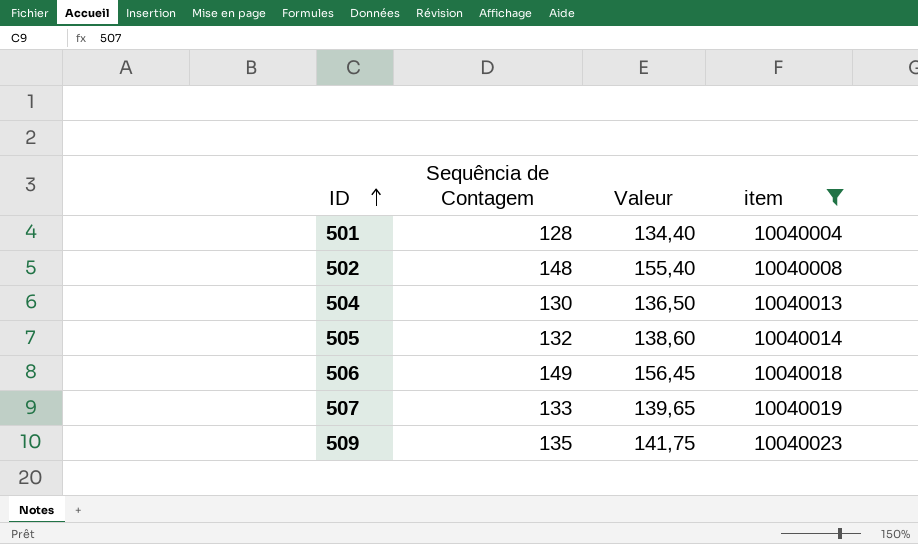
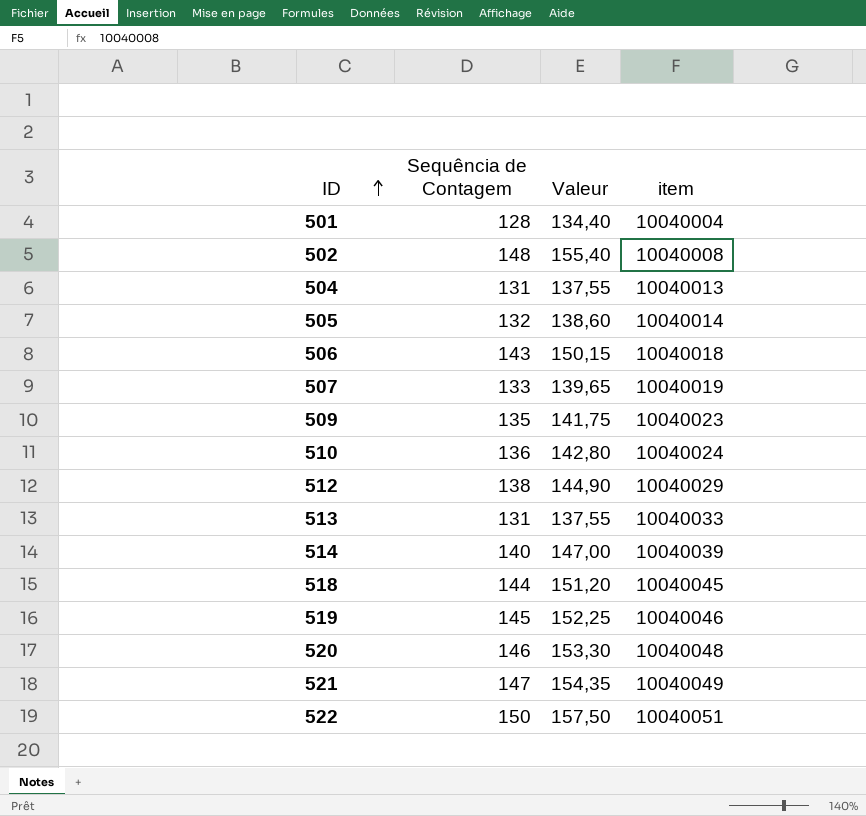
filter: item <= 10040023 -> none
504 | Sequência de Contagem: 130 -> 131
504 | Valeur: 136,50 -> 137,55
506 | Sequência de Contagem: 149 -> 143
506 | Valeur: 156,45 -> 150,15

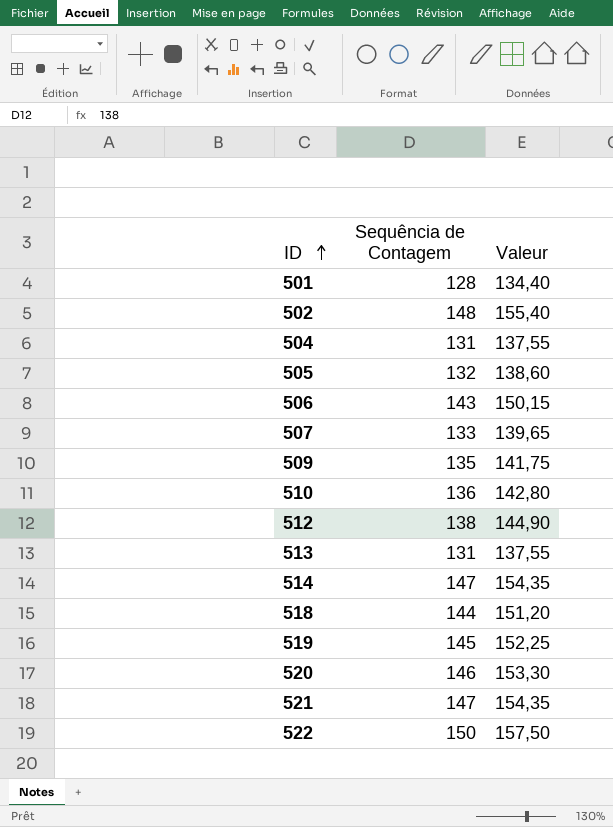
column item | position: 4 -> none
514 | Sequência de Contagem: 140 -> 147
514 | Valeur: 147,00 -> 154,35

